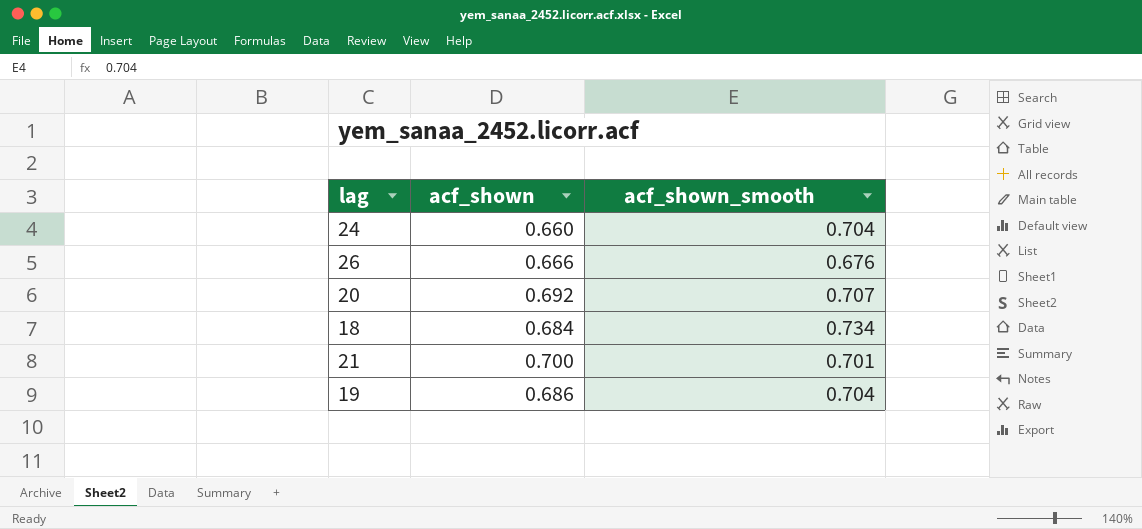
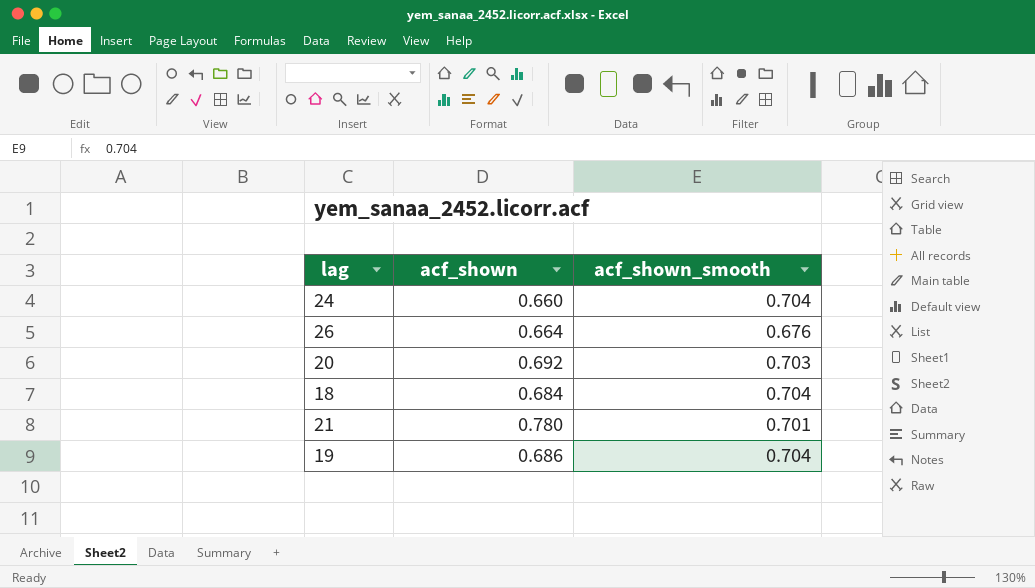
26 | acf_shown: 0.666 -> 0.664
20 | acf_shown_smooth: 0.707 -> 0.703
18 | acf_shown_smooth: 0.734 -> 0.704
21 | acf_shown: 0.700 -> 0.780

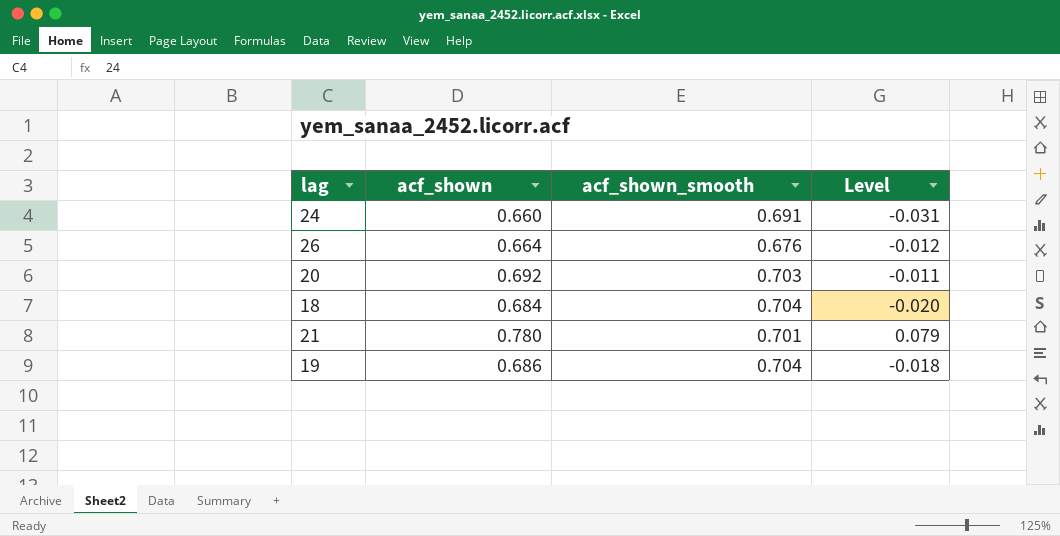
column Level | formula: none -> [acf_shown] - [acf_shown_smooth]
24 | acf_shown_smooth: 0.704 -> 0.691

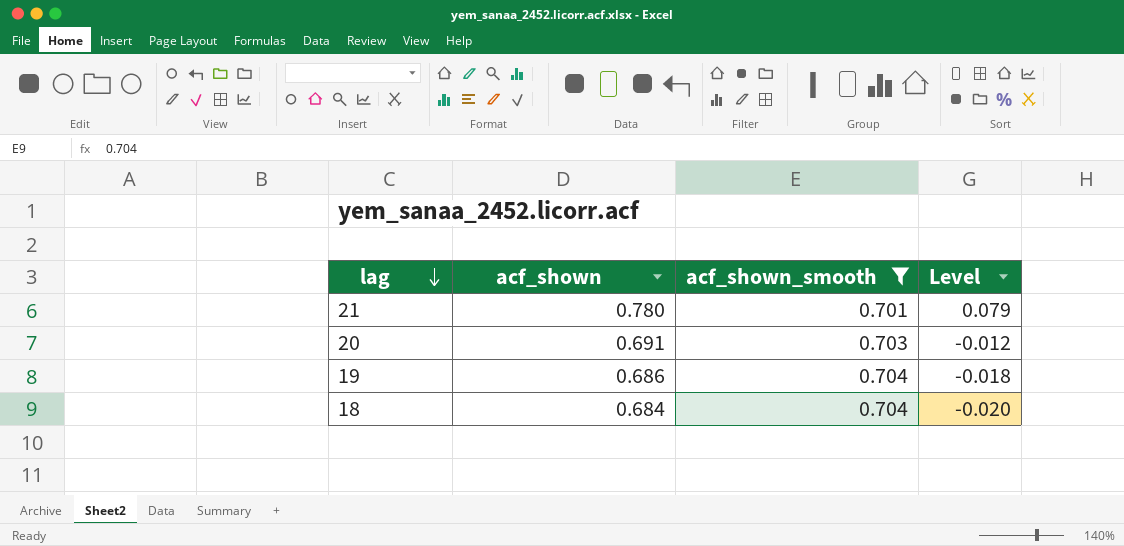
filter: none -> acf_shown_smooth >= 0.701
row order: none -> lag descending
20 | acf_shown: 0.692 -> 0.691
20 | Level: -0.011 -> -0.012

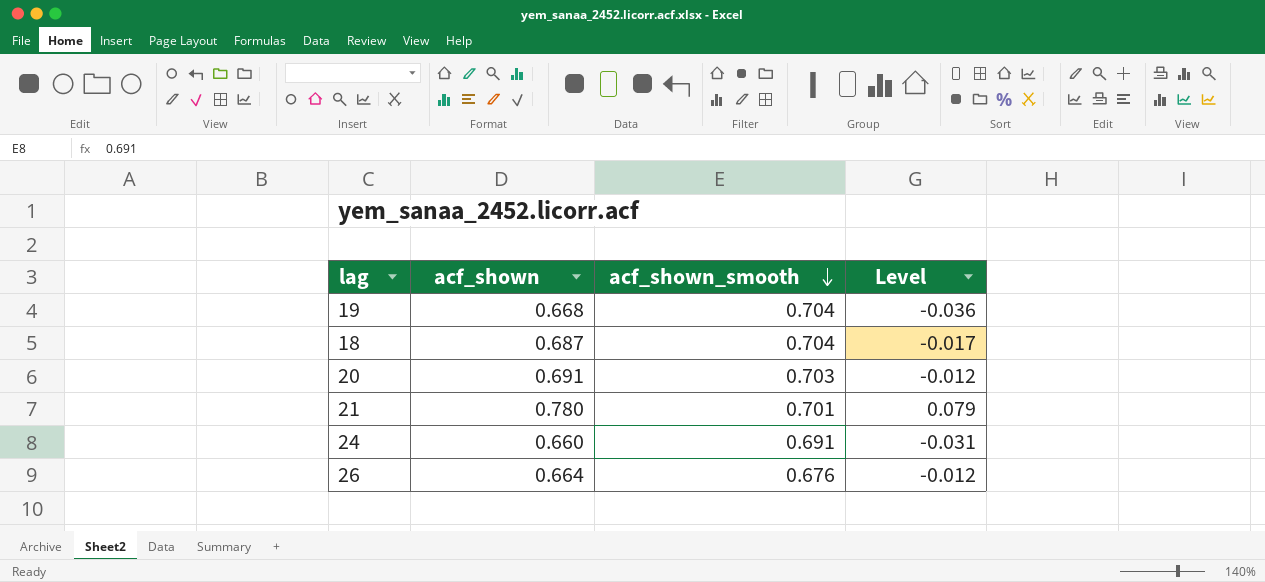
filter: acf_shown_smooth >= 0.701 -> none
row order: lag descending -> acf_shown_smooth descending
19 | acf_shown: 0.686 -> 0.668
19 | Level: -0.018 -> -0.036
18 | acf_shown: 0.684 -> 0.687
18 | Level: -0.020 -> -0.017

